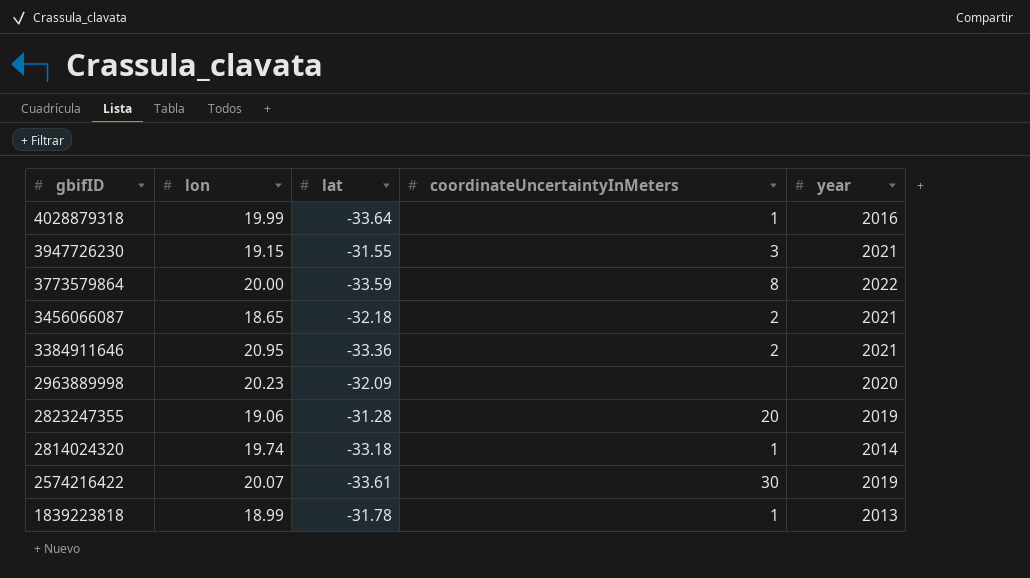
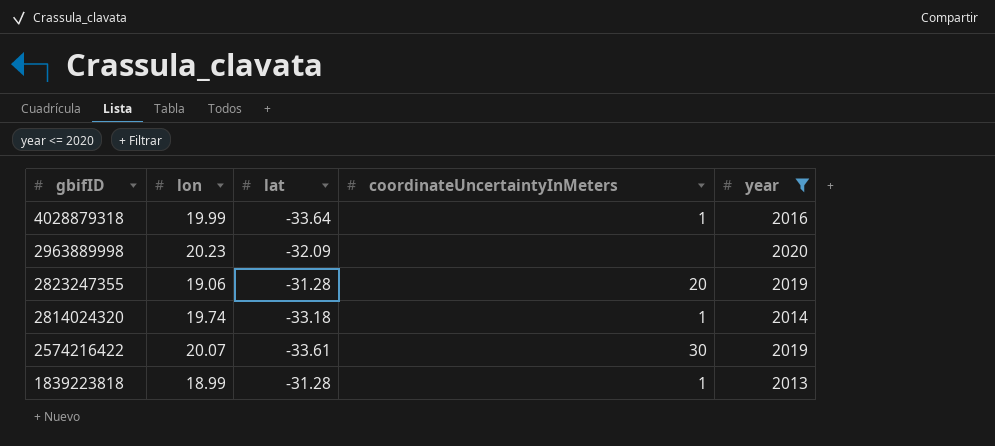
filter: none -> year <= 2020
1839223818 | lat: -31.78 -> -31.28

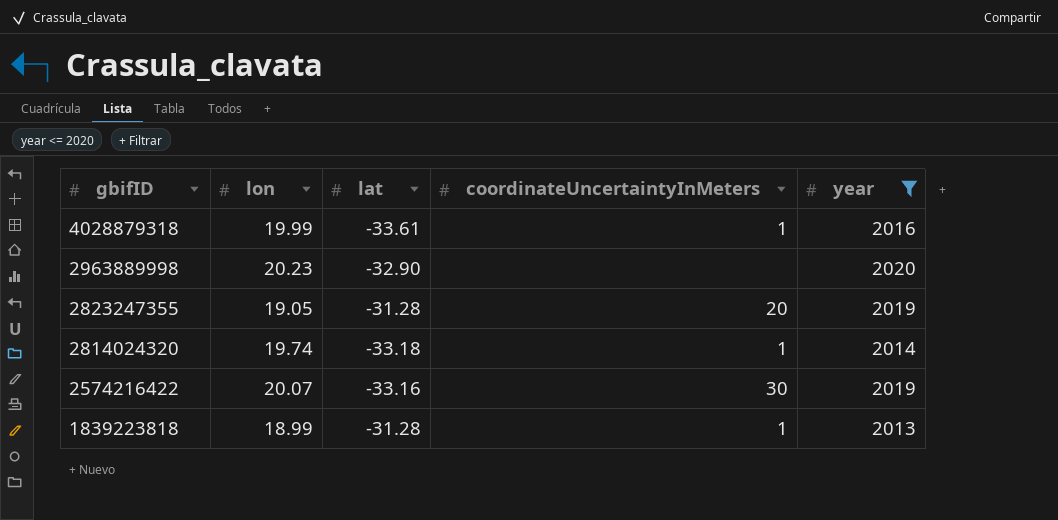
4028879318 | lat: -33.64 -> -33.61
2963889998 | lat: -32.09 -> -32.90
2823247355 | lon: 19.06 -> 19.05
2574216422 | lat: -33.61 -> -33.16

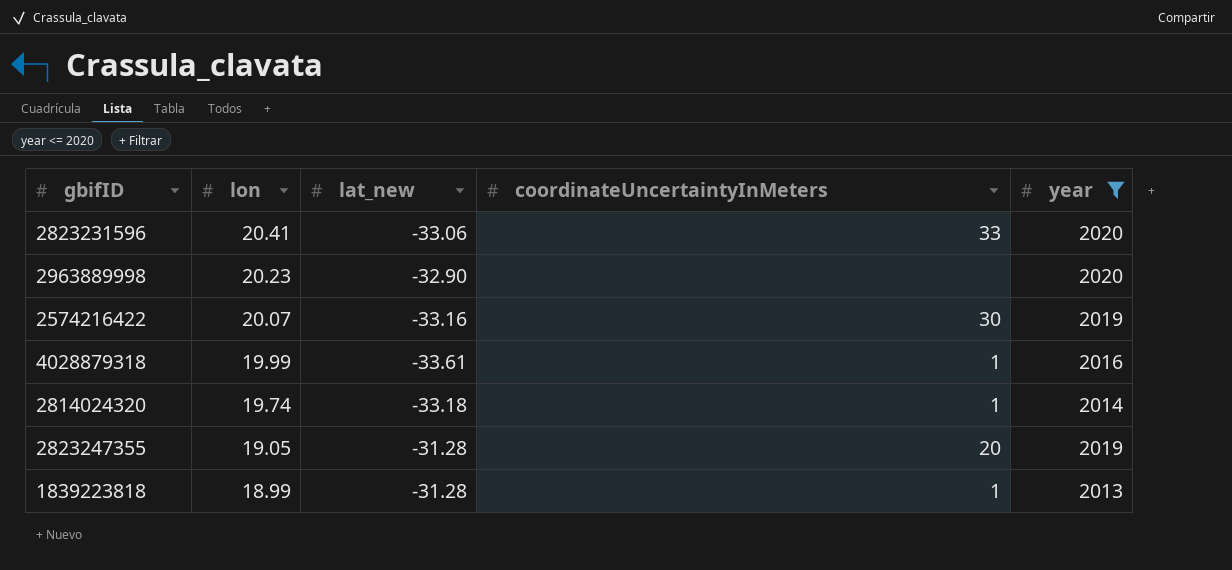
row order: gbifID descending -> lon descending
column name: lat -> lat_new
row 2823231596: none -> 20.41 | -33.06 | 33 | 2020

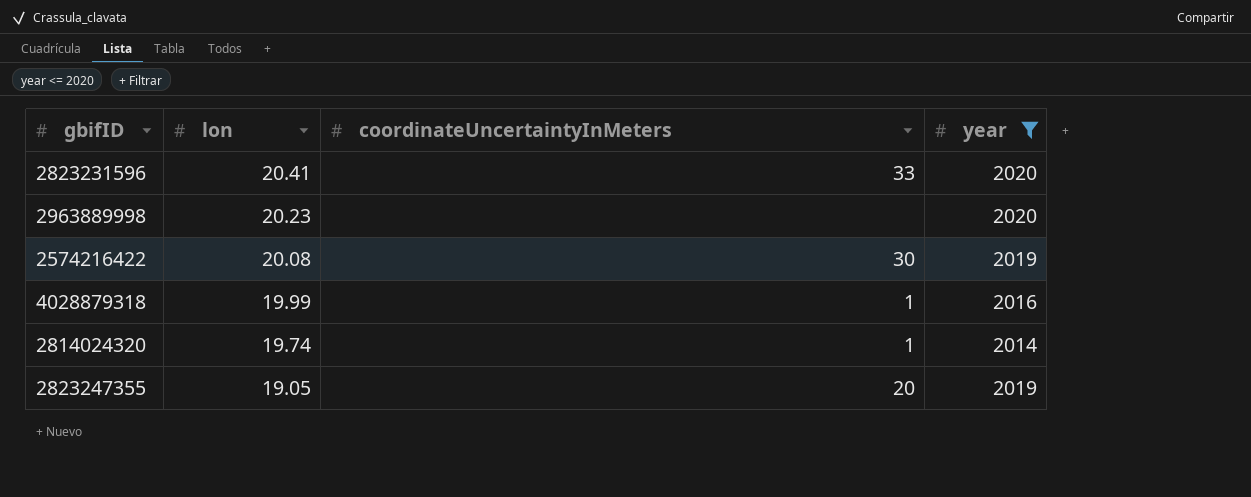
column lat_new | position: 3 -> none
row 1839223818: 18.99 | -31.28 | 1 | 2013 -> none
2574216422 | lon: 20.07 -> 20.08

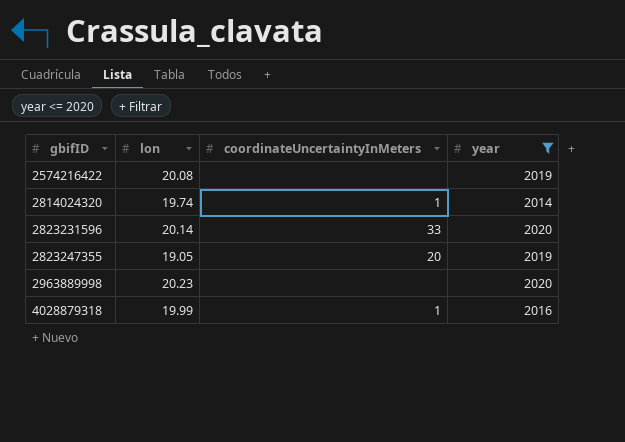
row order: lon descending -> gbifID ascending
2574216422 | coordinateUncertaintyInMeters: 30 -> none
2823231596 | lon: 20.41 -> 20.14

